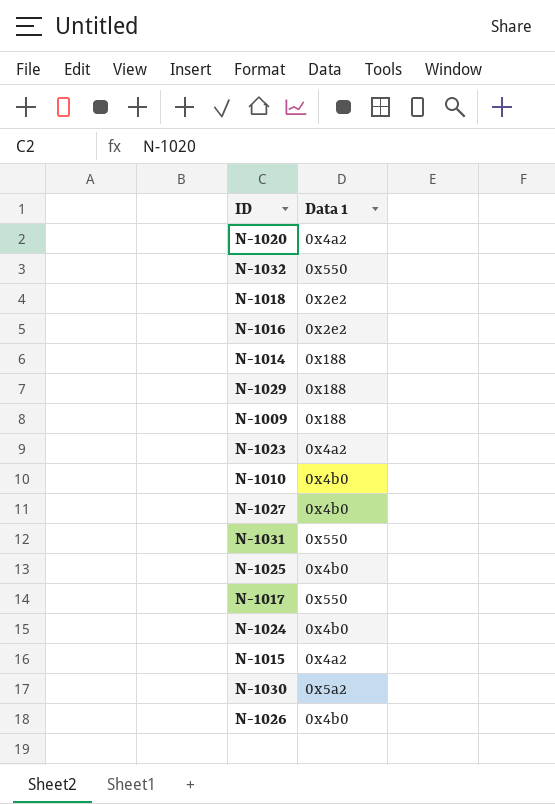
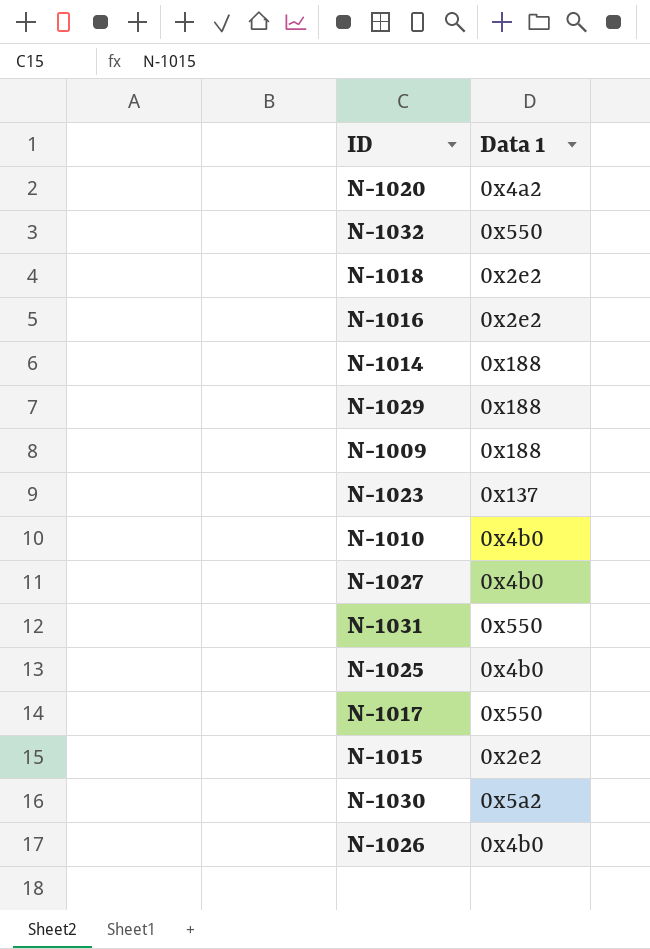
row N-1024: 0x4b0 -> none
N-1023 | Data 1: 0x4a2 -> 0x137
N-1015 | Data 1: 0x4a2 -> 0x2e2

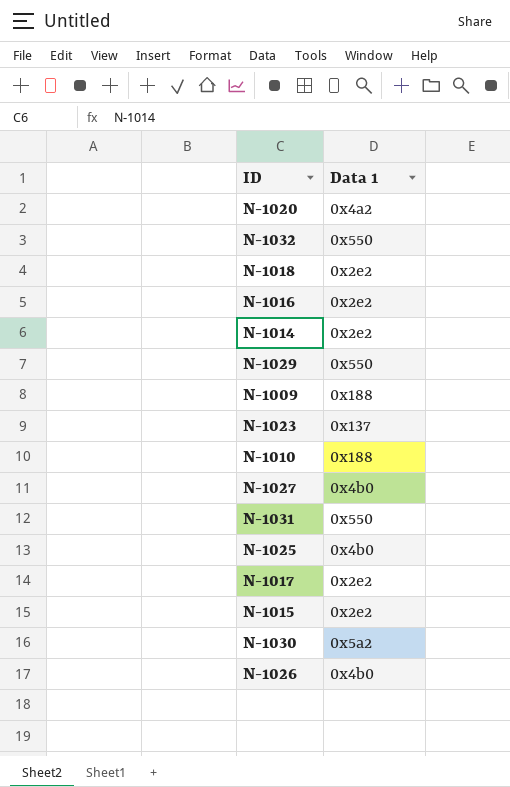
N-1014 | Data 1: 0x188 -> 0x2e2
N-1029 | Data 1: 0x188 -> 0x550
N-1010 | Data 1: 0x4b0 -> 0x188
N-1017 | Data 1: 0x550 -> 0x2e2

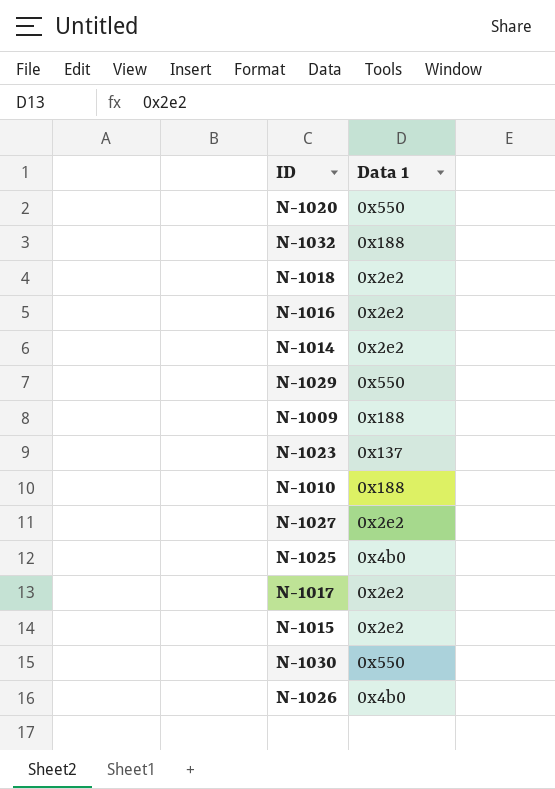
row N-1031: 0x550 -> none
N-1020 | Data 1: 0x4a2 -> 0x550
N-1032 | Data 1: 0x550 -> 0x188
N-1027 | Data 1: 0x4b0 -> 0x2e2
N-1030 | Data 1: 0x5a2 -> 0x550

